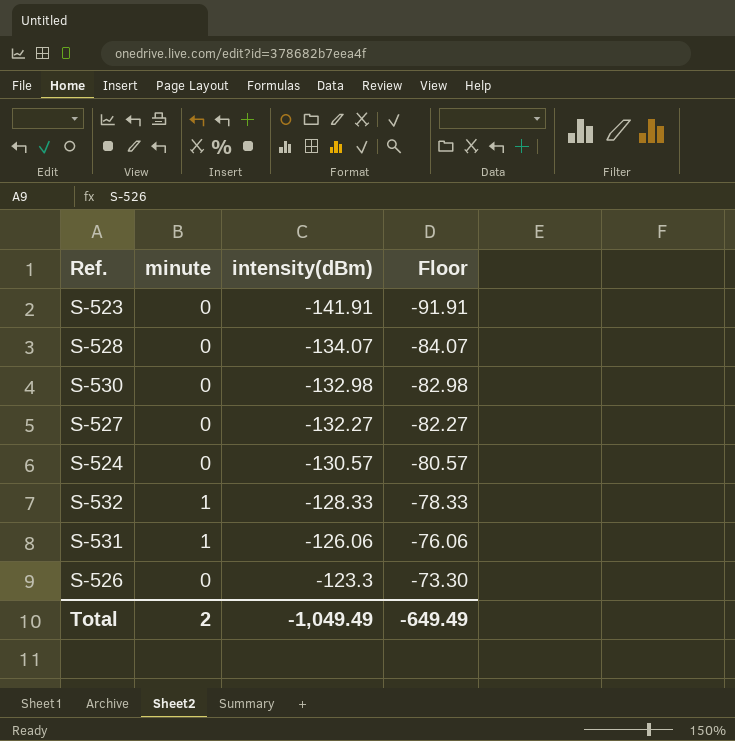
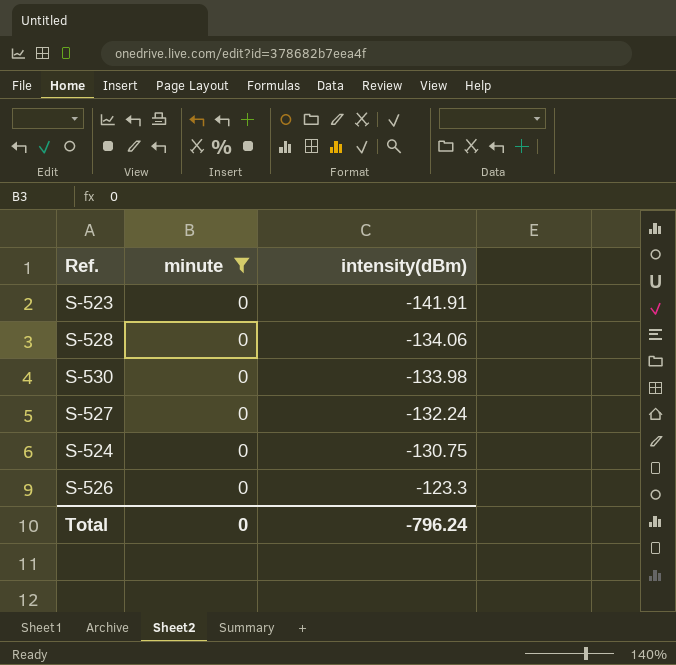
filter: none -> minute = 0
column Floor | formula: [intensity(dBm)] + 50 -> none
S-528 | intensity(dBm): -134.07 -> -134.06
S-530 | intensity(dBm): -132.98 -> -133.98
S-527 | intensity(dBm): -132.27 -> -132.24
S-524 | intensity(dBm): -130.57 -> -130.75
Total | minute: 2 -> 0
Total | intensity(dBm): -1,049.49 -> -796.24

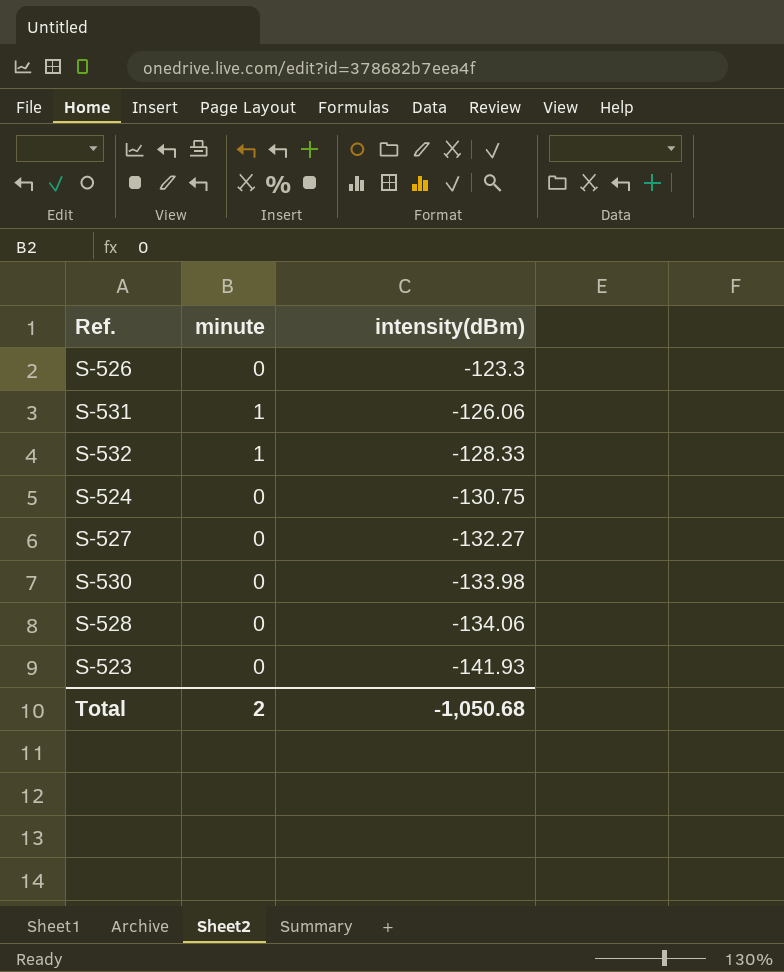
filter: minute = 0 -> none
row order: intensity(dBm) ascending -> intensity(dBm) descending
S-527 | intensity(dBm): -132.24 -> -132.27
S-523 | intensity(dBm): -141.91 -> -141.93
Total | minute: 0 -> 2
Total | intensity(dBm): -796.24 -> -1,050.68

